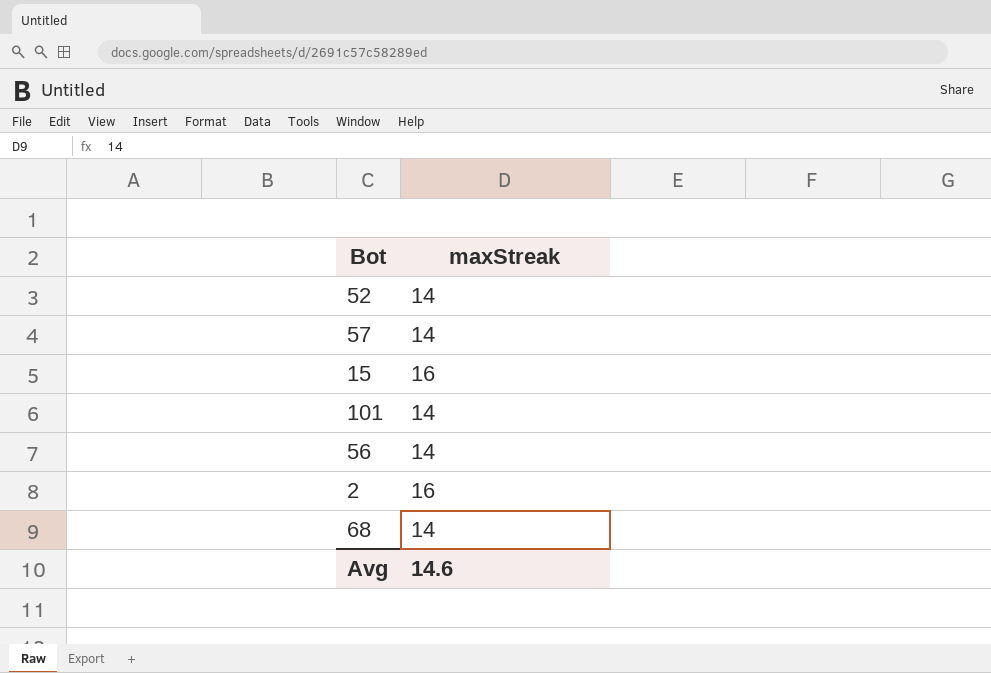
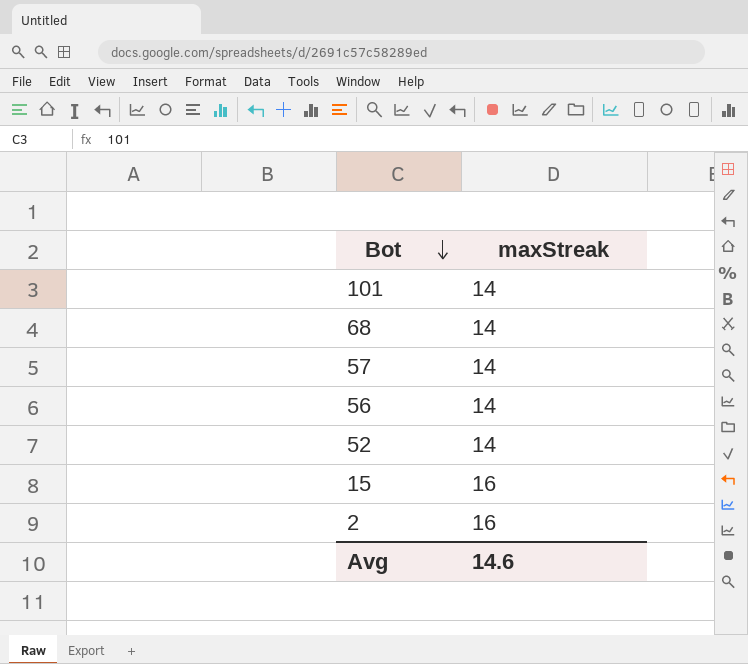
row order: none -> Bot descending

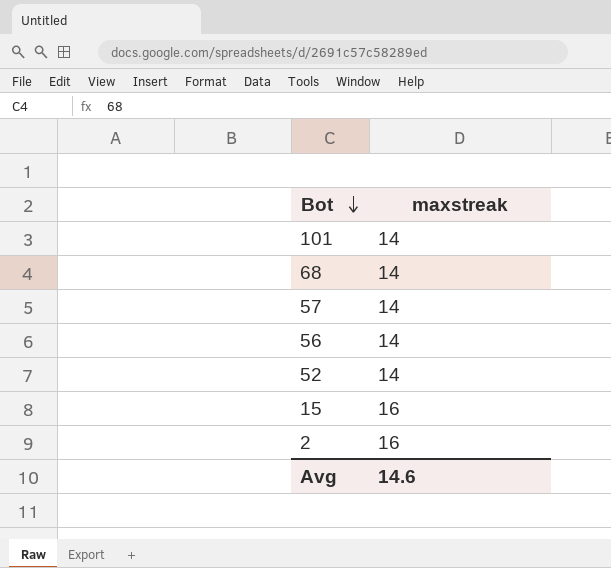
column name: maxStreak -> maxstreak

